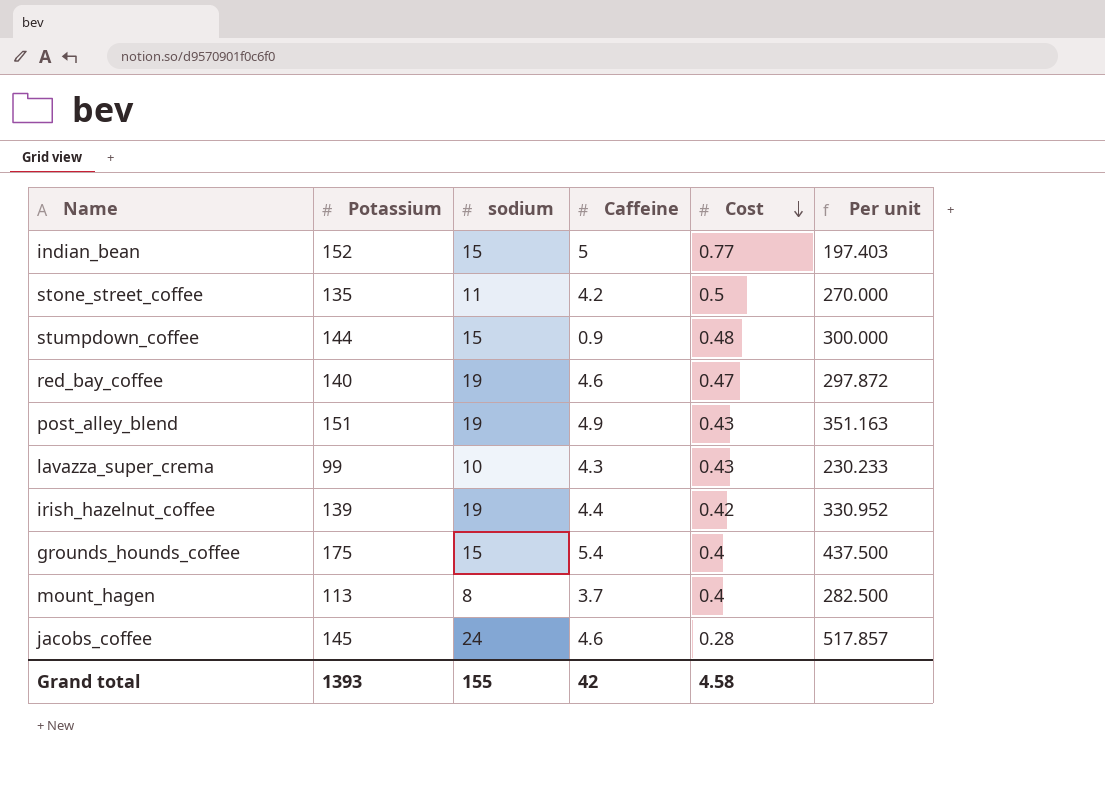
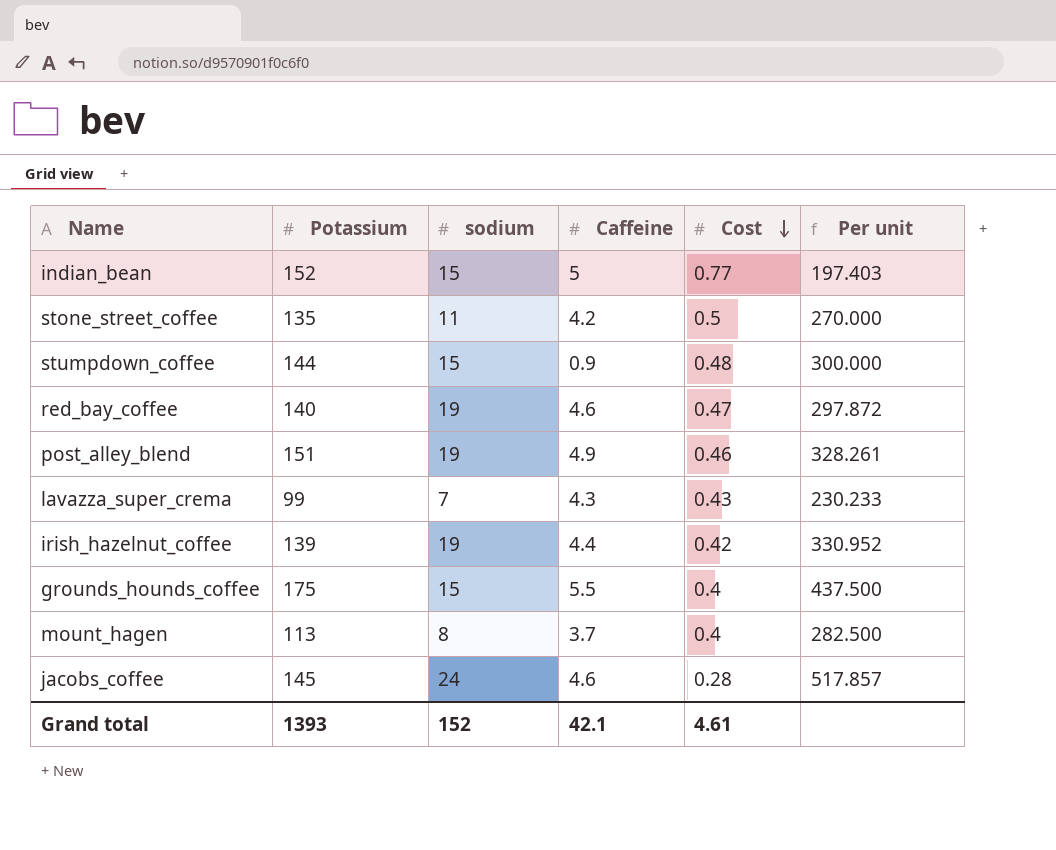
post_alley_blend | Cost: 0.43 -> 0.46
post_alley_blend | Per unit: 351.163 -> 328.261
lavazza_super_crema | sodium: 10 -> 7
grounds_hounds_coffee | Caffeine: 5.4 -> 5.5
Grand total | sodium: 155 -> 152
Grand total | Caffeine: 42 -> 42.1
Grand total | Cost: 4.58 -> 4.61

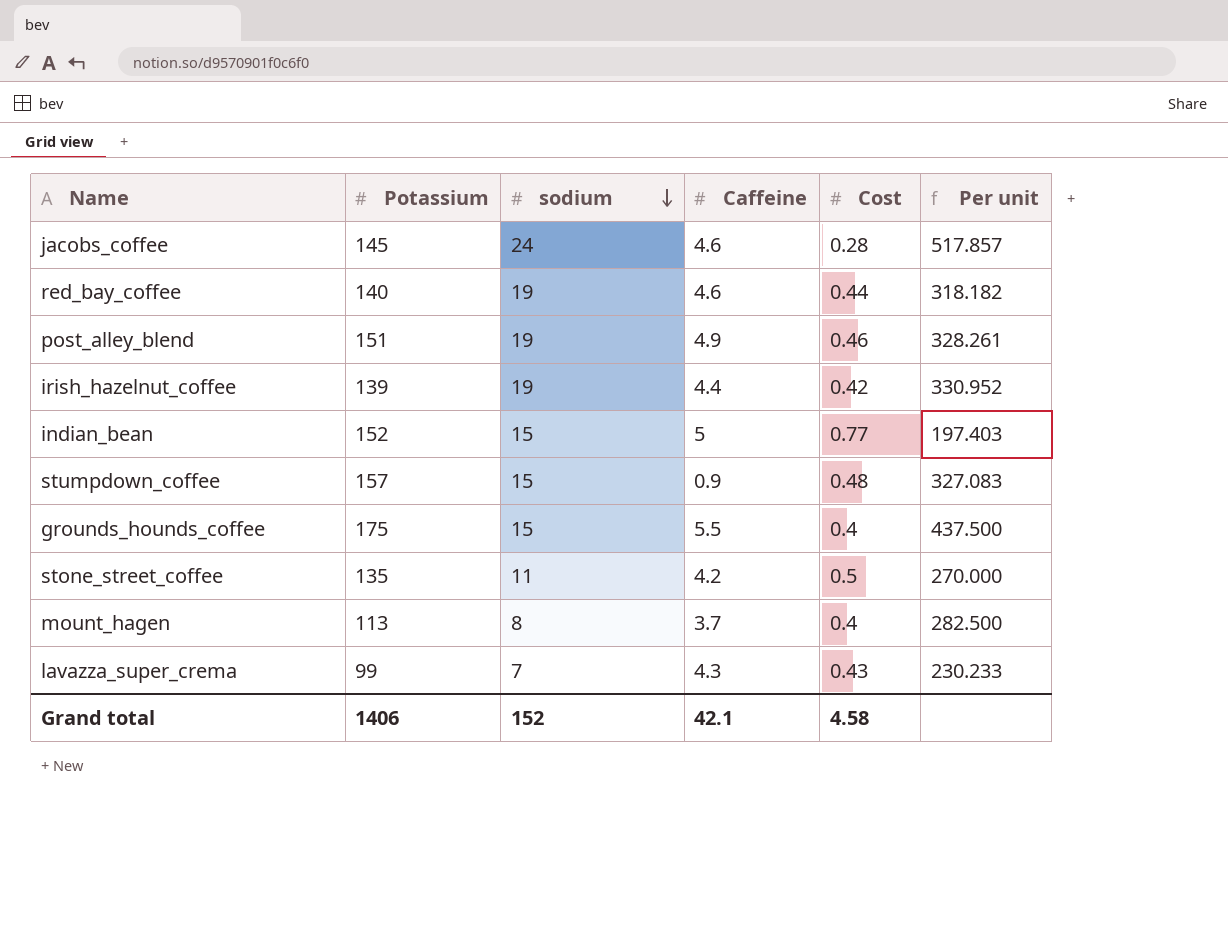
row order: Cost descending -> sodium descending
red_bay_coffee | Cost: 0.47 -> 0.44
red_bay_coffee | Per unit: 297.872 -> 318.182
stumpdown_coffee | Potassium: 144 -> 157
stumpdown_coffee | Per unit: 300.000 -> 327.083
Grand total | Potassium: 1393 -> 1406
Grand total | Cost: 4.61 -> 4.58

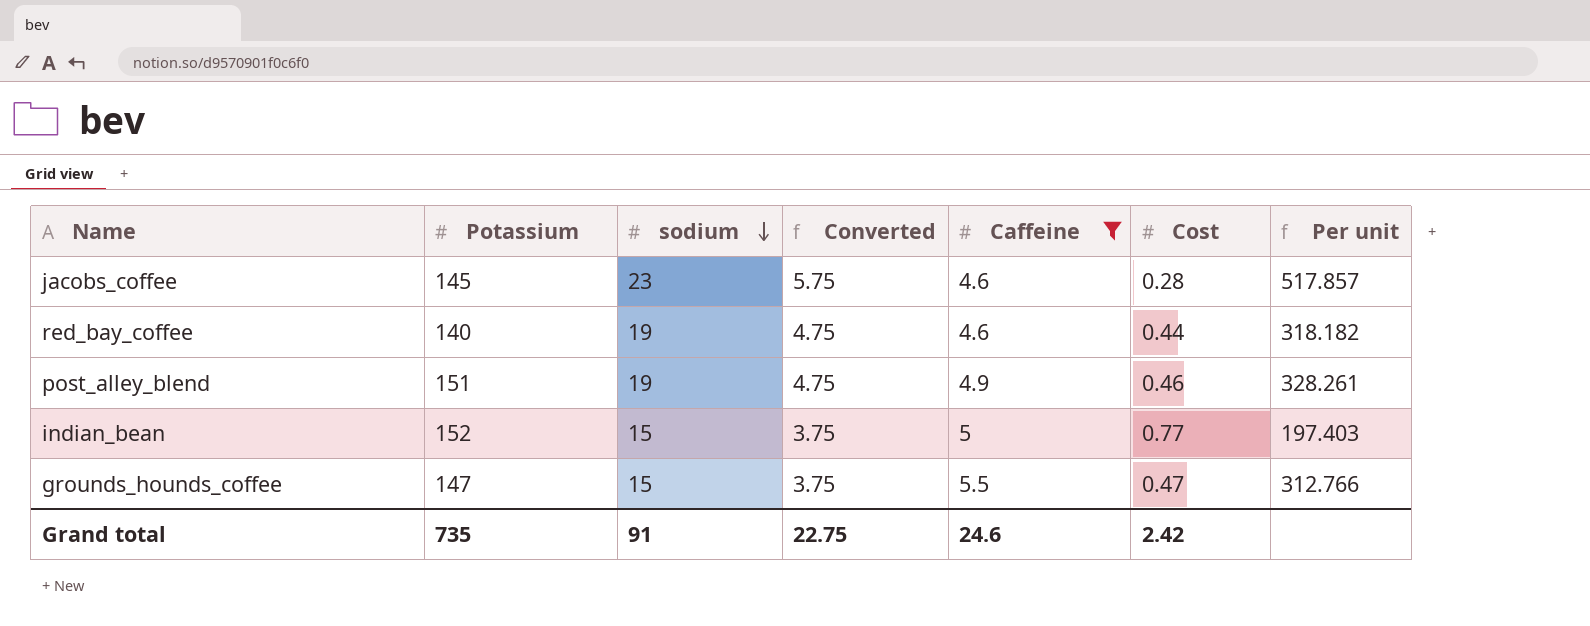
filter: none -> Caffeine >= 4.6
column Converted | formula: none -> [sodium] * 0.25
jacobs_coffee | sodium: 24 -> 23
grounds_hounds_coffee | Potassium: 175 -> 147
grounds_hounds_coffee | Cost: 0.4 -> 0.47
grounds_hounds_coffee | Per unit: 437.500 -> 312.766
Grand total | Potassium: 1406 -> 735
Grand total | sodium: 152 -> 91
Grand total | Caffeine: 42.1 -> 24.6
Grand total | Cost: 4.58 -> 2.42

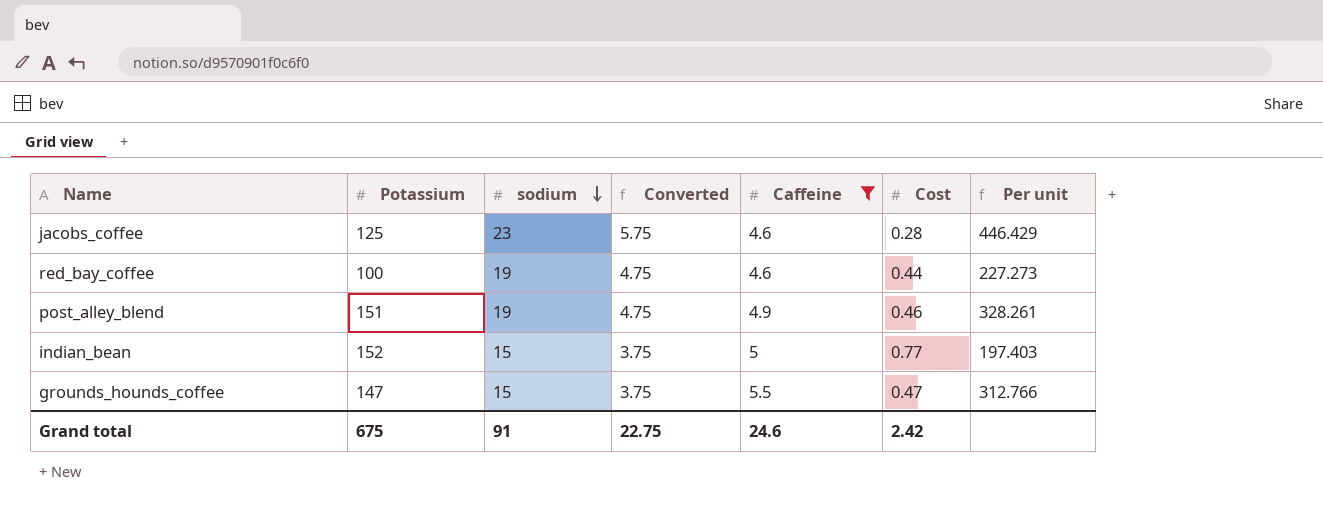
jacobs_coffee | Potassium: 145 -> 125
jacobs_coffee | Per unit: 517.857 -> 446.429
red_bay_coffee | Potassium: 140 -> 100
red_bay_coffee | Per unit: 318.182 -> 227.273
Grand total | Potassium: 735 -> 675

